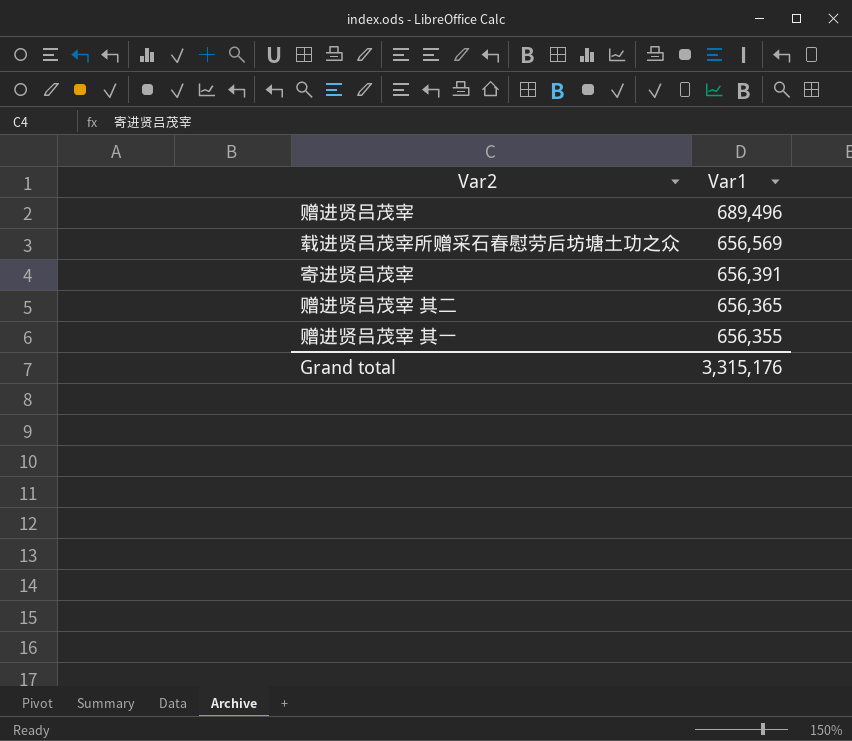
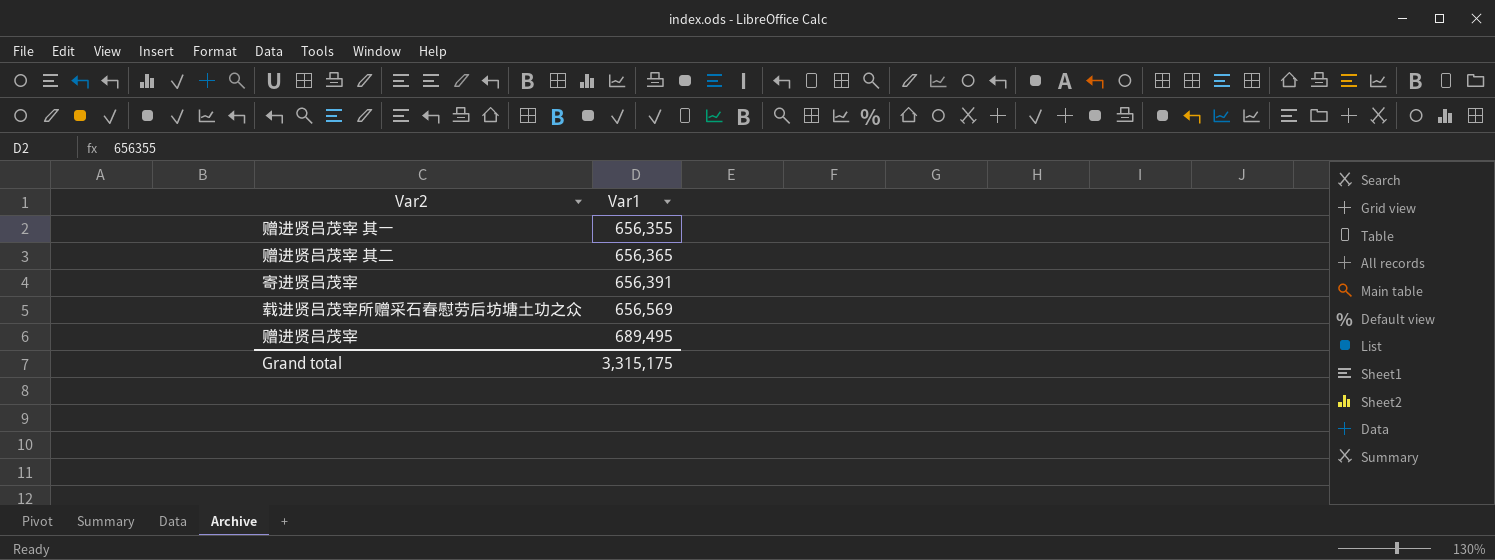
row order: Var1 descending -> Var1 ascending
赠进贤吕茂宰 | Var1: 689,496 -> 689,495
Grand total | Var1: 3,315,176 -> 3,315,175

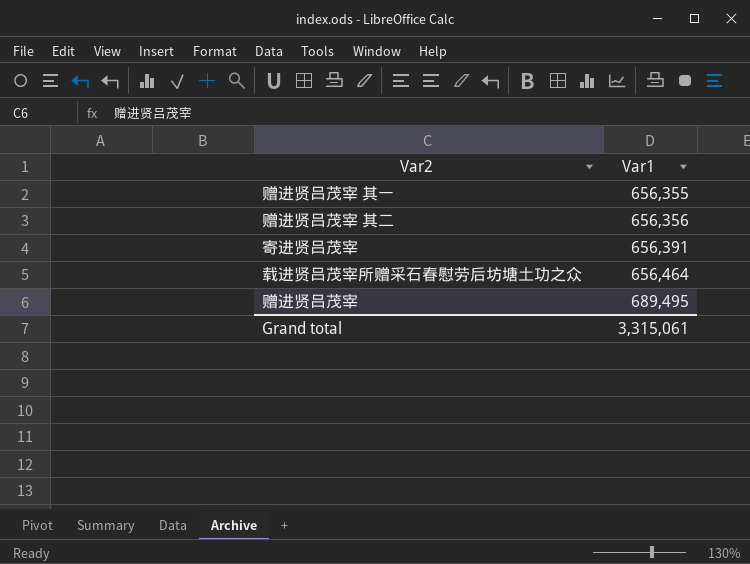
赠进贤吕茂宰 其二 | Var1: 656,365 -> 656,356
载进贤吕茂宰所赠采石春慰劳后坊塘土功之众 | Var1: 656,569 -> 656,464
Grand total | Var1: 3,315,175 -> 3,315,061

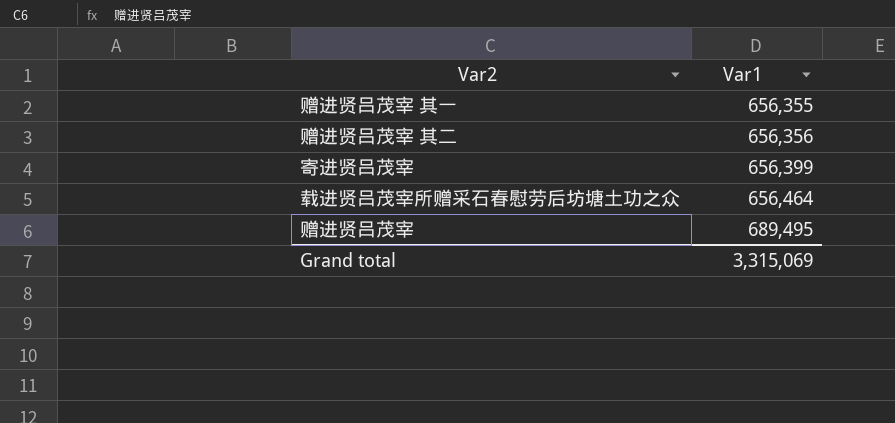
寄进贤吕茂宰 | Var1: 656,391 -> 656,399
Grand total | Var1: 3,315,061 -> 3,315,069

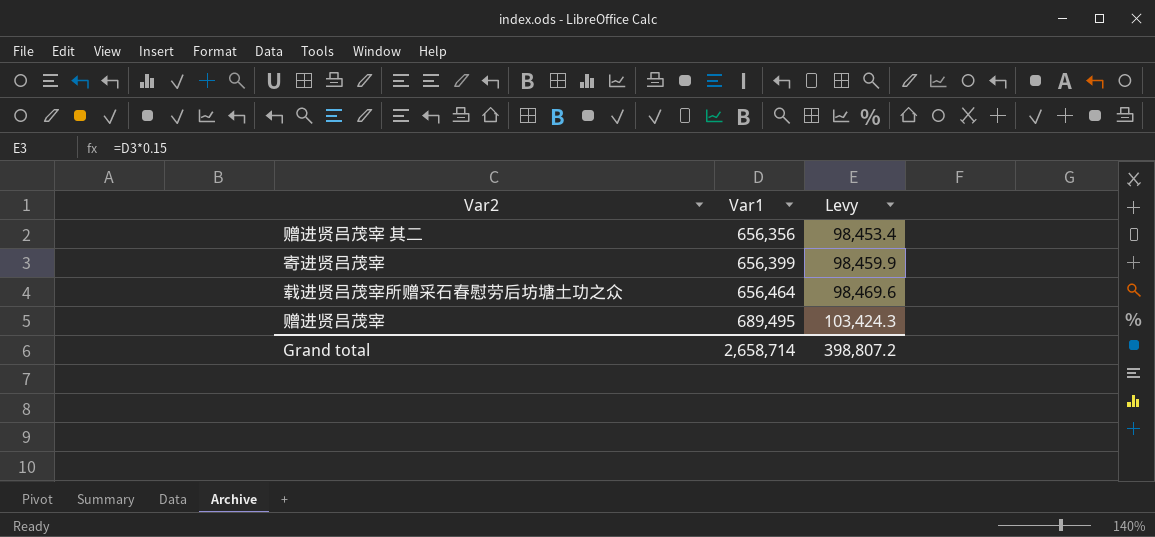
column Levy | formula: none -> [Var1] * 0.15
row 赠进贤吕茂宰 其一: 656,355 -> none
Grand total | Var1: 3,315,069 -> 2,658,714

